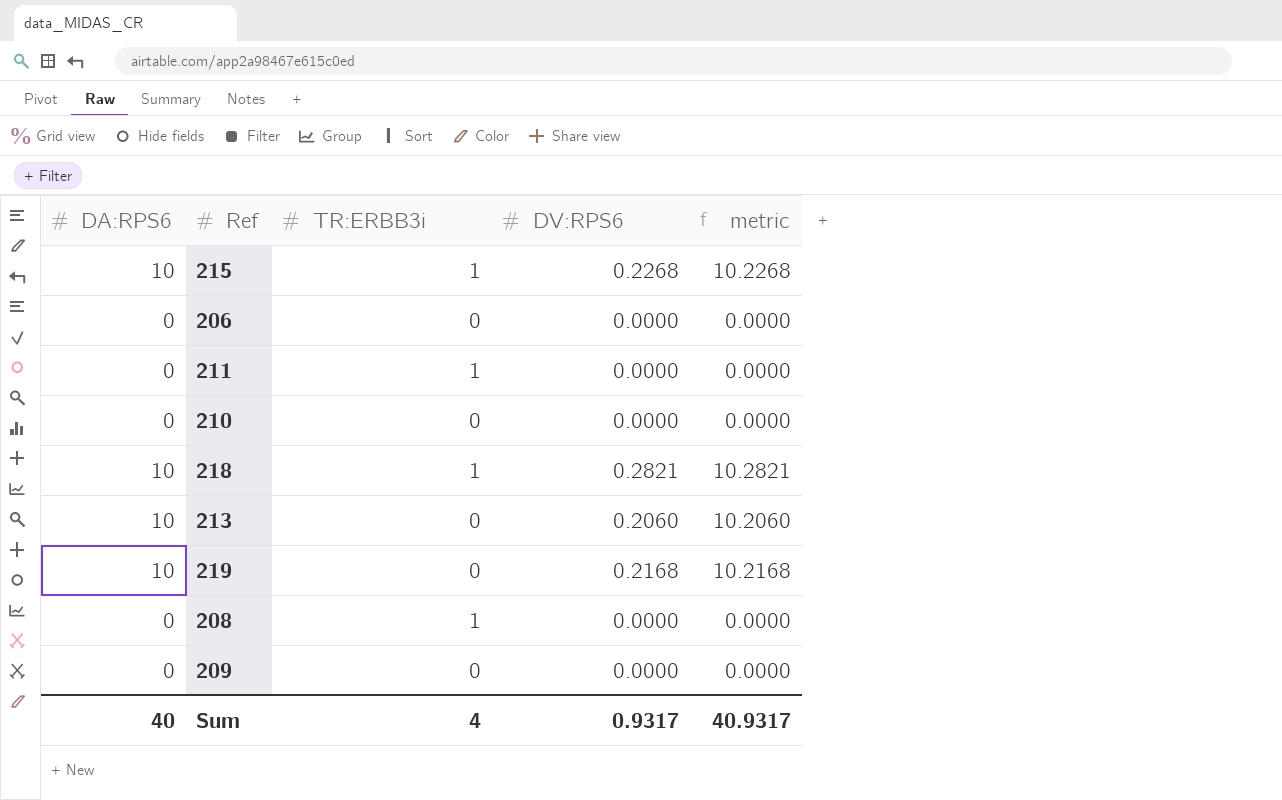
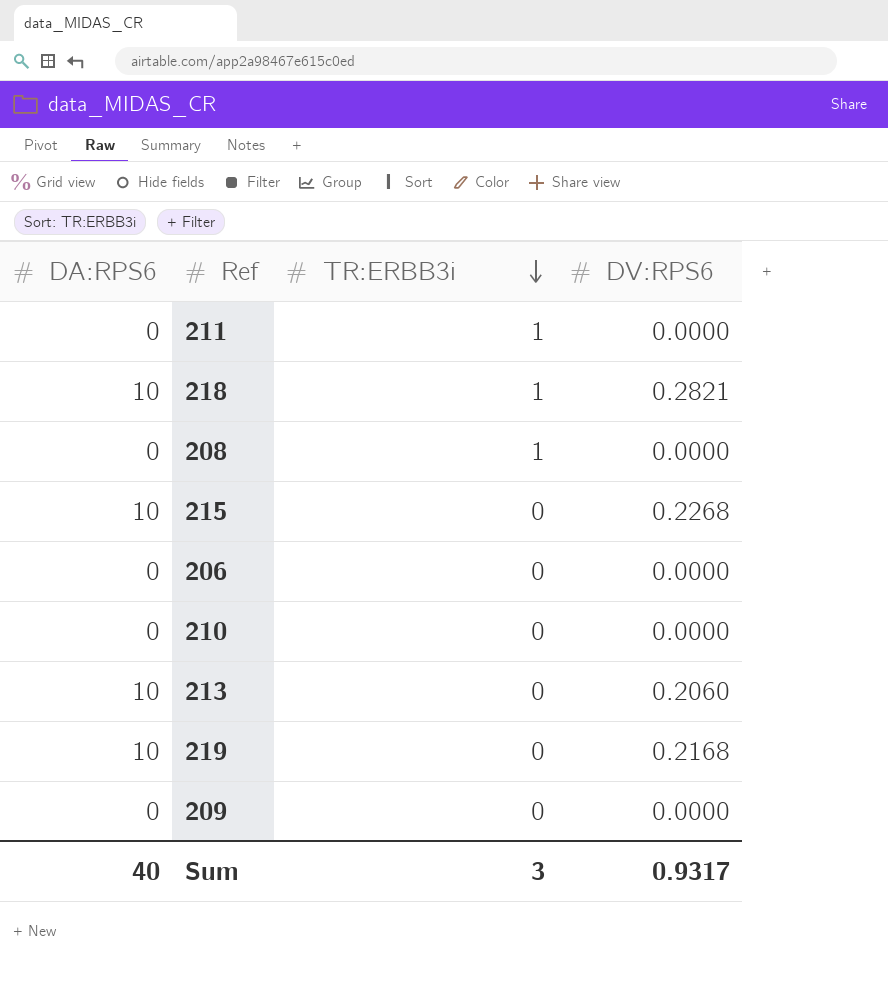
row order: none -> TR:ERBB3i descending
column metric | formula: [DA:RPS6] + [DV:RPS6] -> none
215 | TR:ERBB3i: 1 -> 0
Sum | TR:ERBB3i: 4 -> 3

